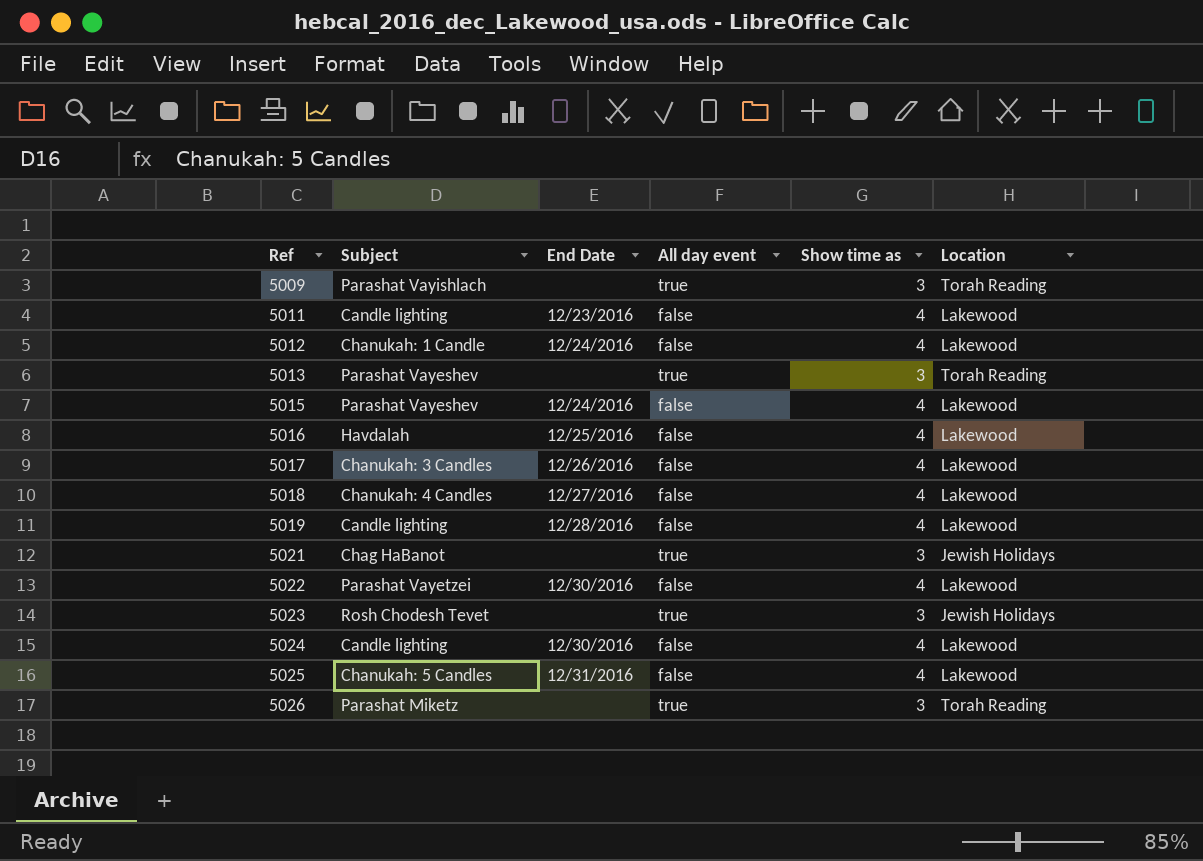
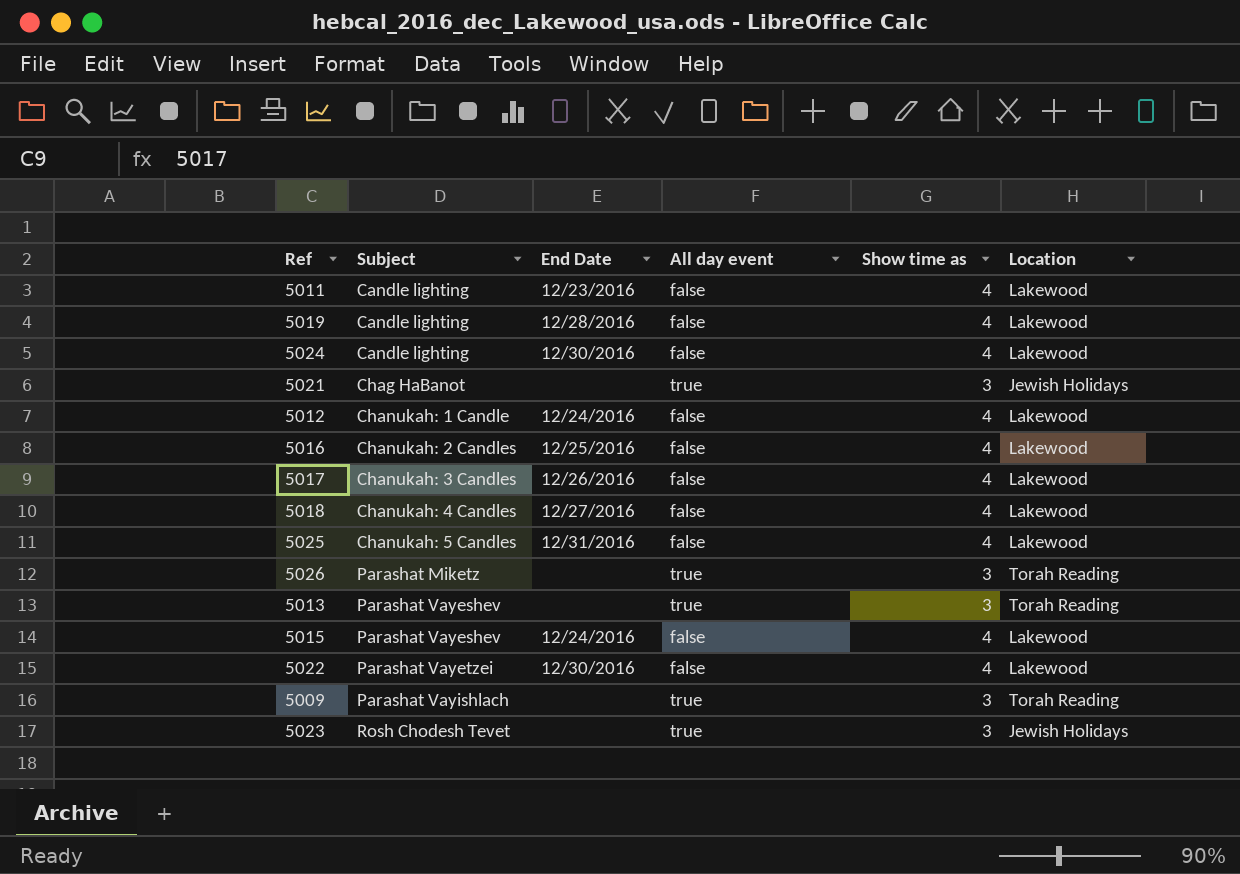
row order: Ref ascending -> Subject ascending
5016 | Subject: Havdalah -> Chanukah: 2 Candles

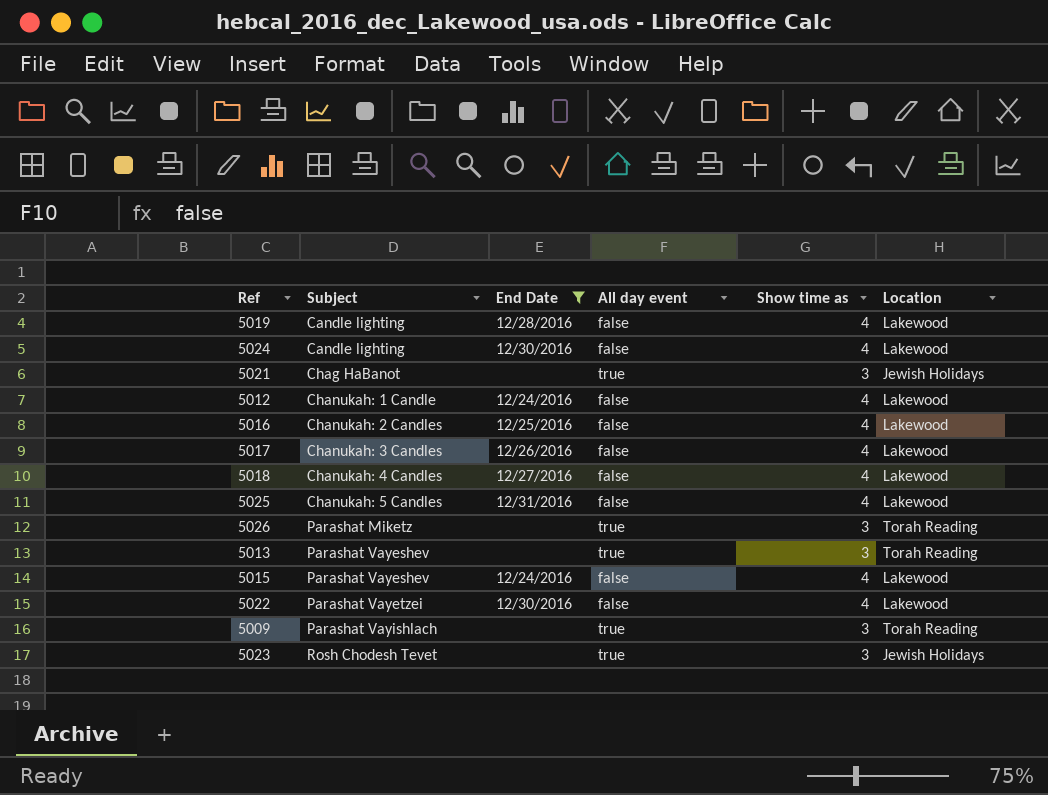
filter: none -> End Date != 12/23/2016

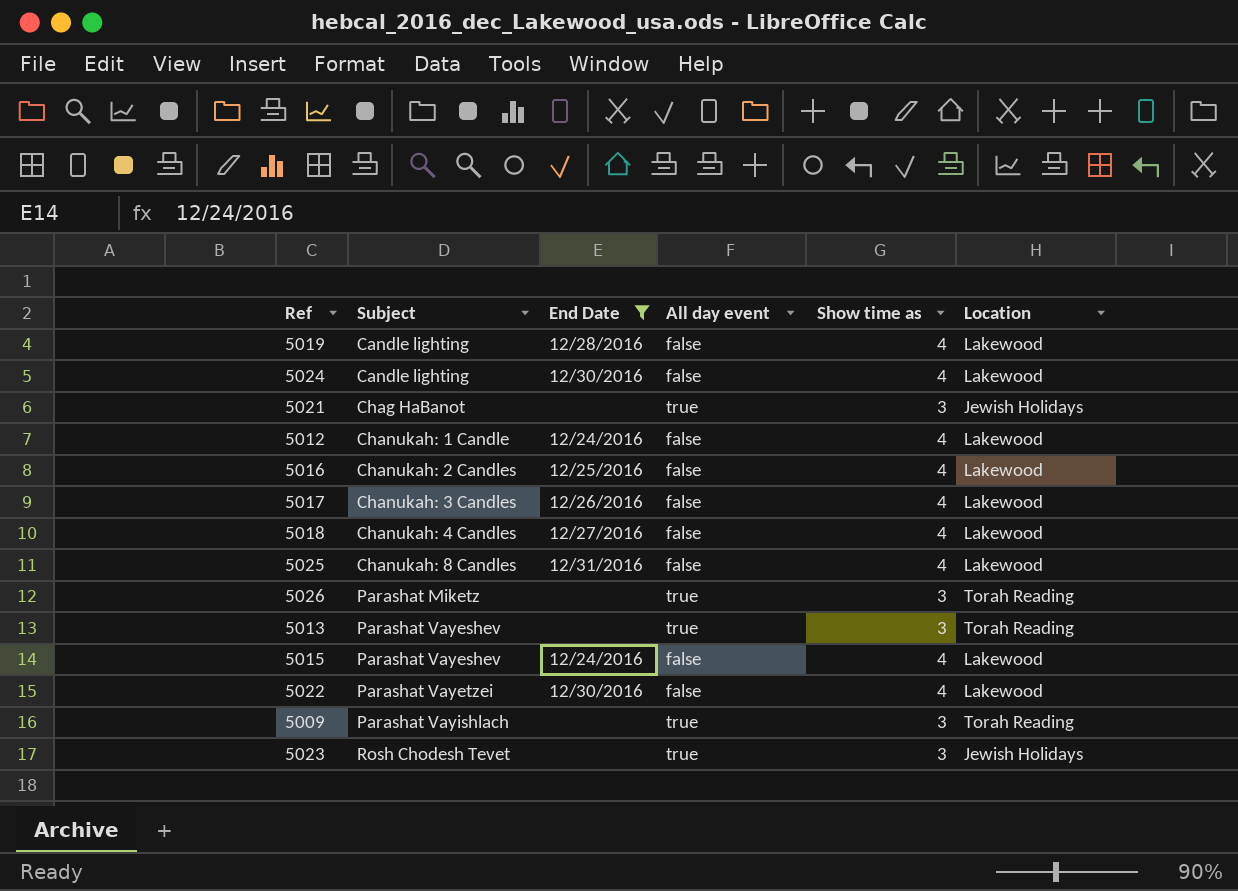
5025 | Subject: Chanukah: 5 Candles -> Chanukah: 8 Candles

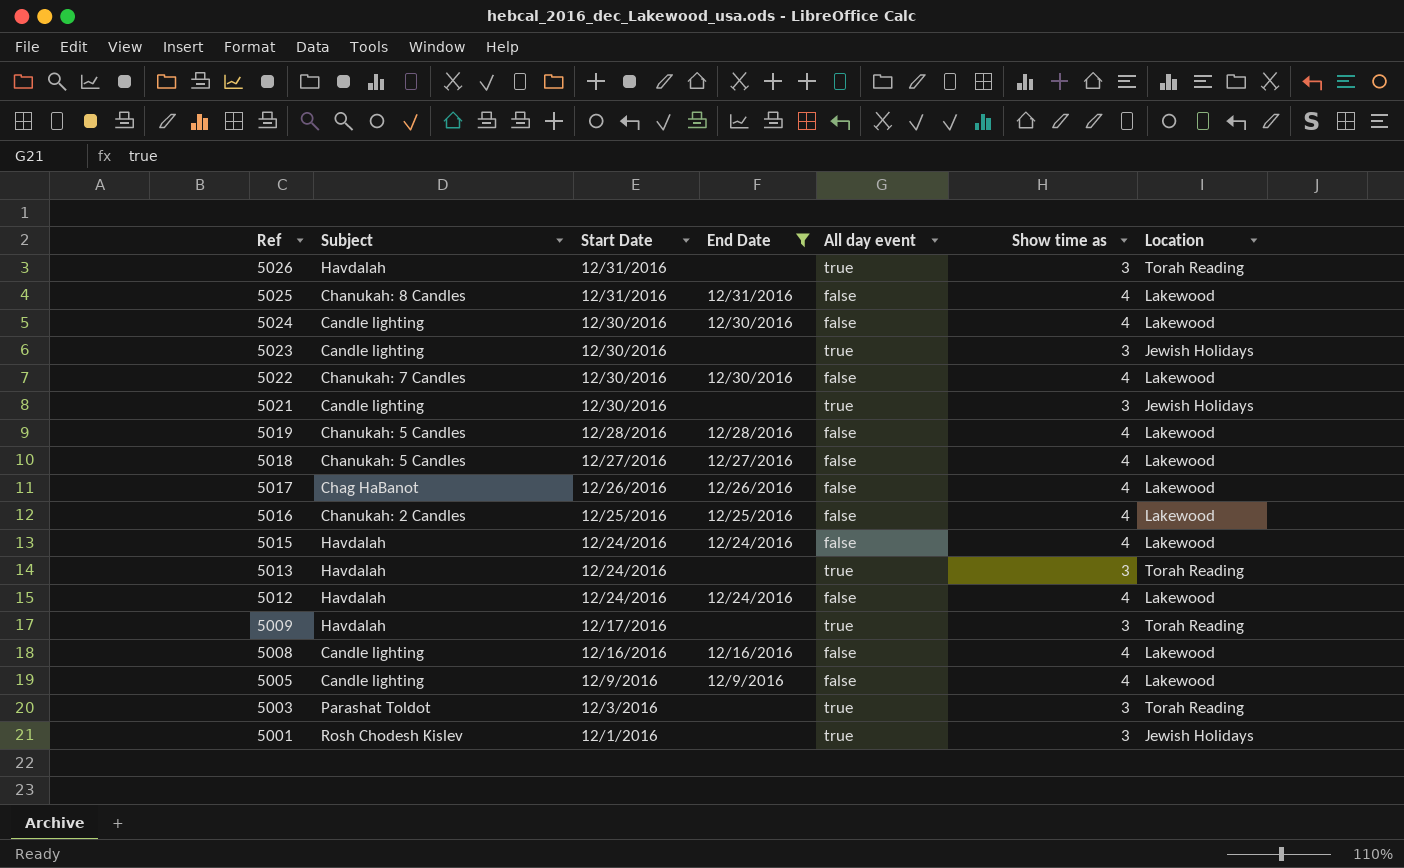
row order: Subject ascending -> Ref descending
column Start Date | position: none -> 3
5026 | Subject: Parashat Miketz -> Havdalah
5023 | Subject: Rosh Chodesh Tevet -> Candle lighting
5022 | Subject: Parashat Vayetzei -> Chanukah: 7 Candles
5021 | Subject: Chag HaBanot -> Candle lighting
5019 | Subject: Candle lighting -> Chanukah: 5 Candles
5018 | Subject: Chanukah: 4 Candles -> Chanukah: 5 Candles
5017 | Subject: Chanukah: 3 Candles -> Chag HaBanot
5015 | Subject: Parashat Vayeshev -> Havdalah
5013 | Subject: Parashat Vayeshev -> Havdalah
5012 | Subject: Chanukah: 1 Candle -> Havdalah
5009 | Subject: Parashat Vayishlach -> Havdalah
row 5008: none -> Candle lighting | 12/16/2016 | 12/16/2016 | false | 4 | Lakewood
row 5005: none -> Candle lighting | 12/9/2016 | 12/9/2016 | false | 4 | Lakewood
row 5003: none -> Parashat Toldot | 12/3/2016 | none | true | 3 | Torah Reading
row 5001: none -> Rosh Chodesh Kislev | 12/1/2016 | none | true | 3 | Jewish Holidays

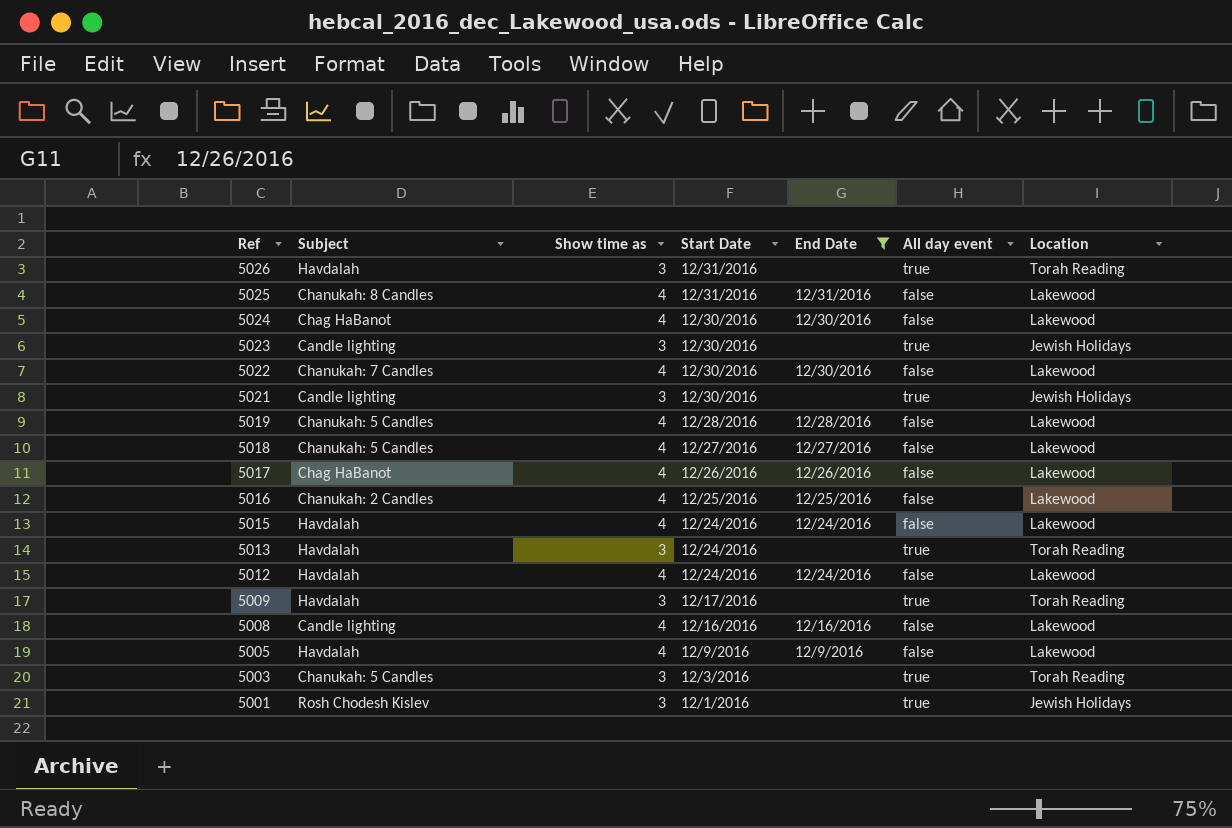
column Show time as | position: 6 -> 3
5024 | Subject: Candle lighting -> Chag HaBanot
5005 | Subject: Candle lighting -> Havdalah
5003 | Subject: Parashat Toldot -> Chanukah: 5 Candles

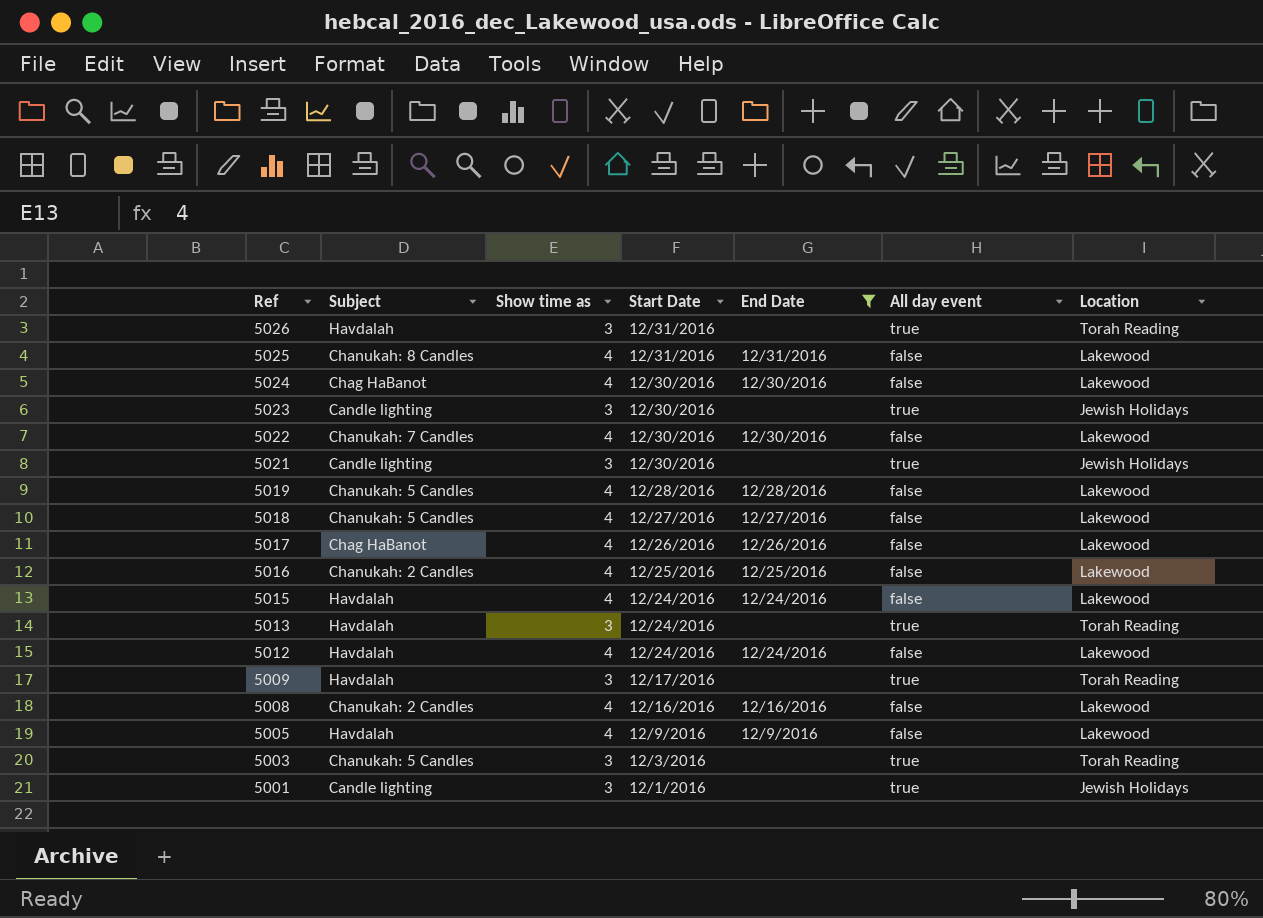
5008 | Subject: Candle lighting -> Chanukah: 2 Candles
5001 | Subject: Rosh Chodesh Kislev -> Candle lighting

